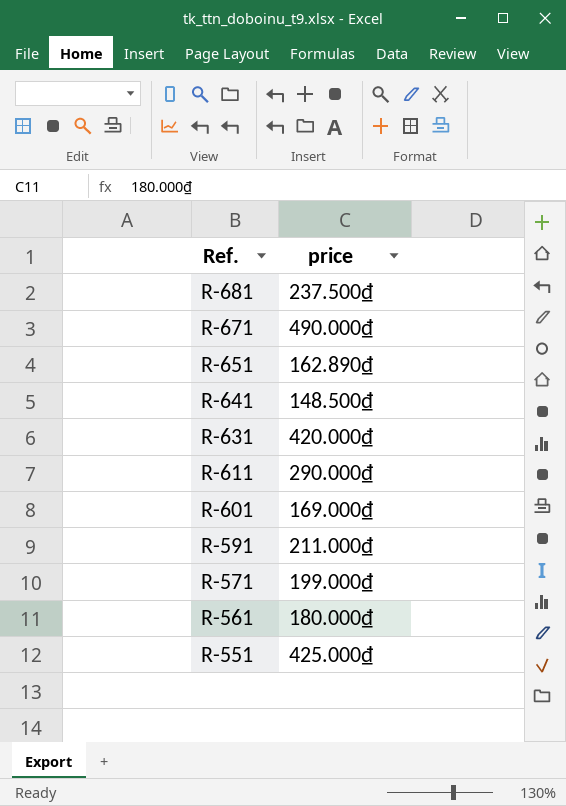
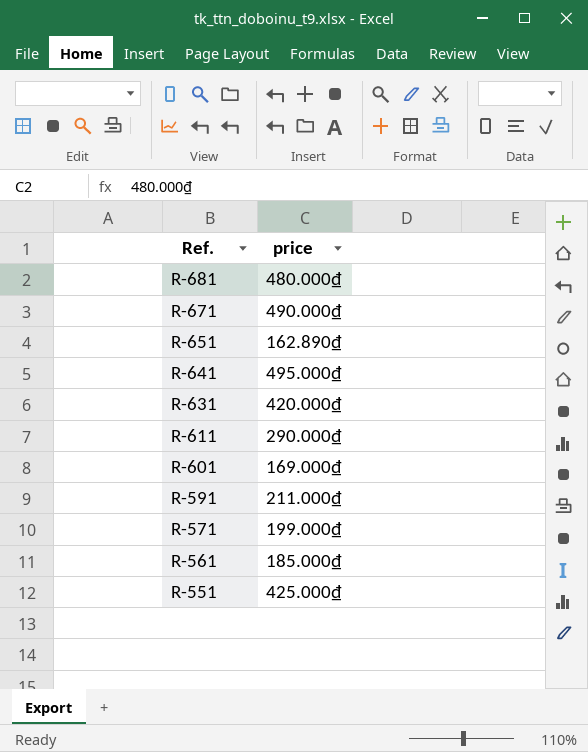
R-681 | price: 237.500₫ -> 480.000₫
R-641 | price: 148.500₫ -> 495.000₫
R-561 | price: 180.000₫ -> 185.000₫

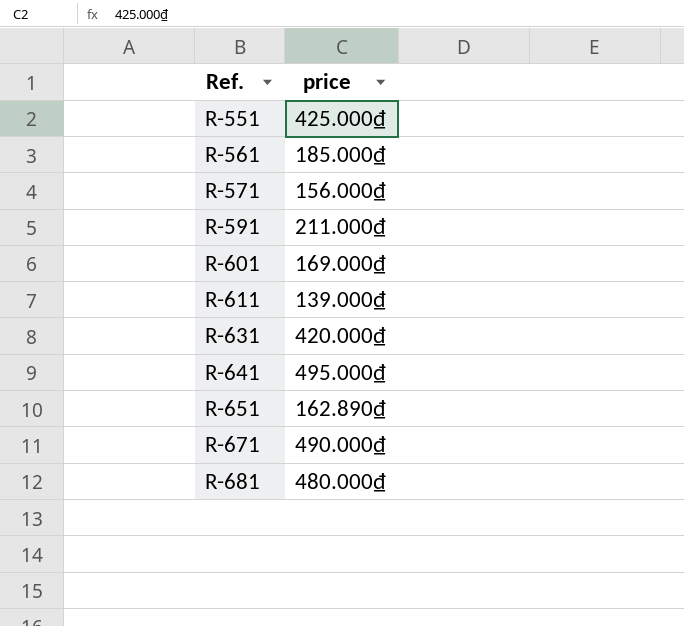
row order: Ref. descending -> Ref. ascending
R-571 | price: 199.000₫ -> 156.000₫
R-611 | price: 290.000₫ -> 139.000₫

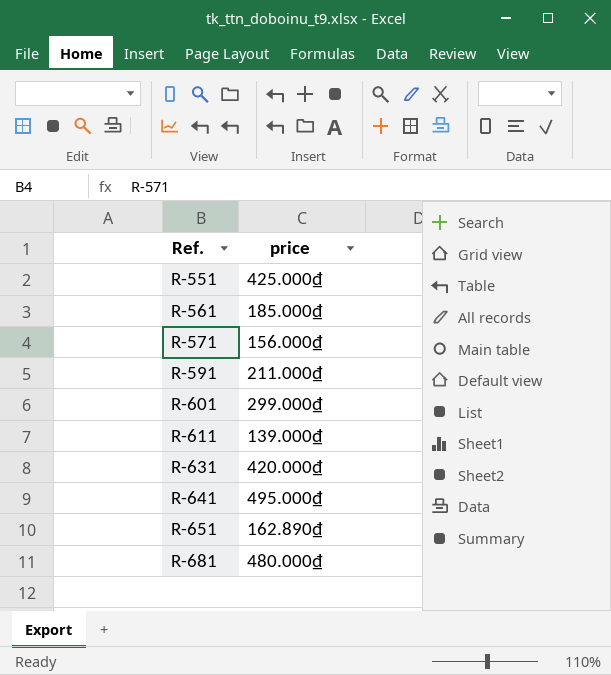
row R-671: 490.000₫ -> none
R-601 | price: 169.000₫ -> 299.000₫

